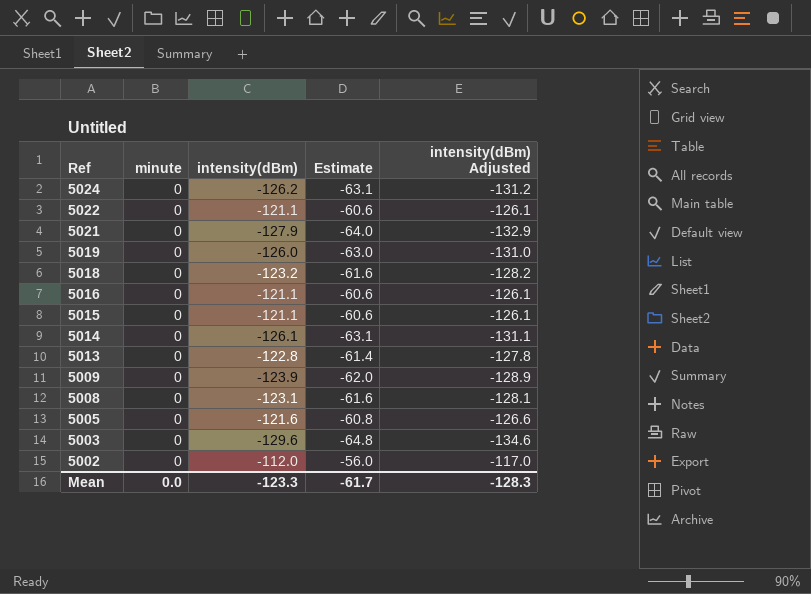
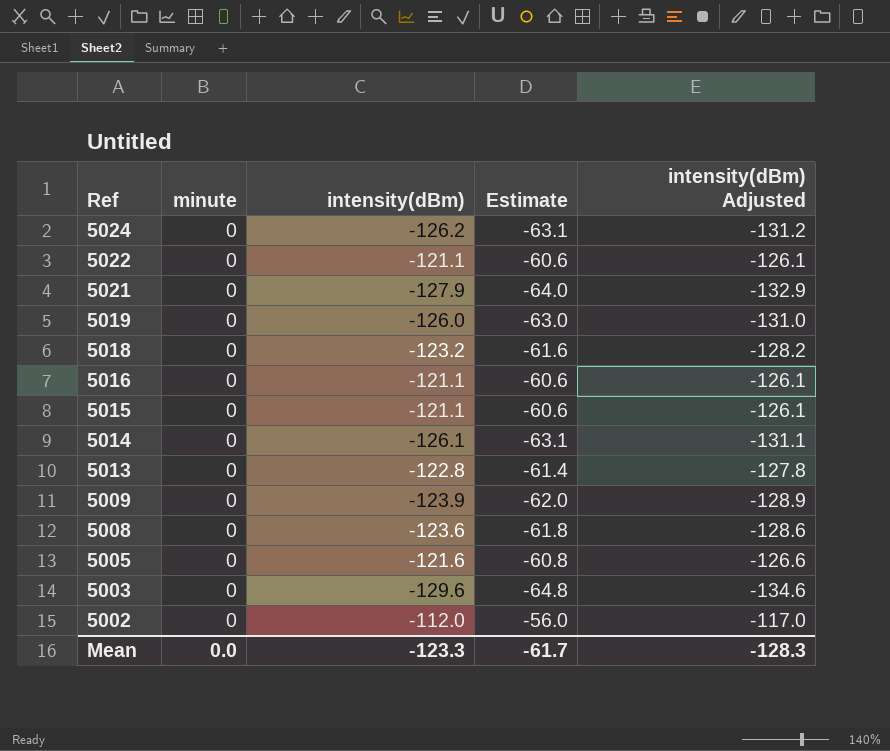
5008 | intensity(dBm): -123.1 -> -123.6
5008 | Estimate: -61.6 -> -61.8
5008 | intensity(dBm) Adjusted: -128.1 -> -128.6

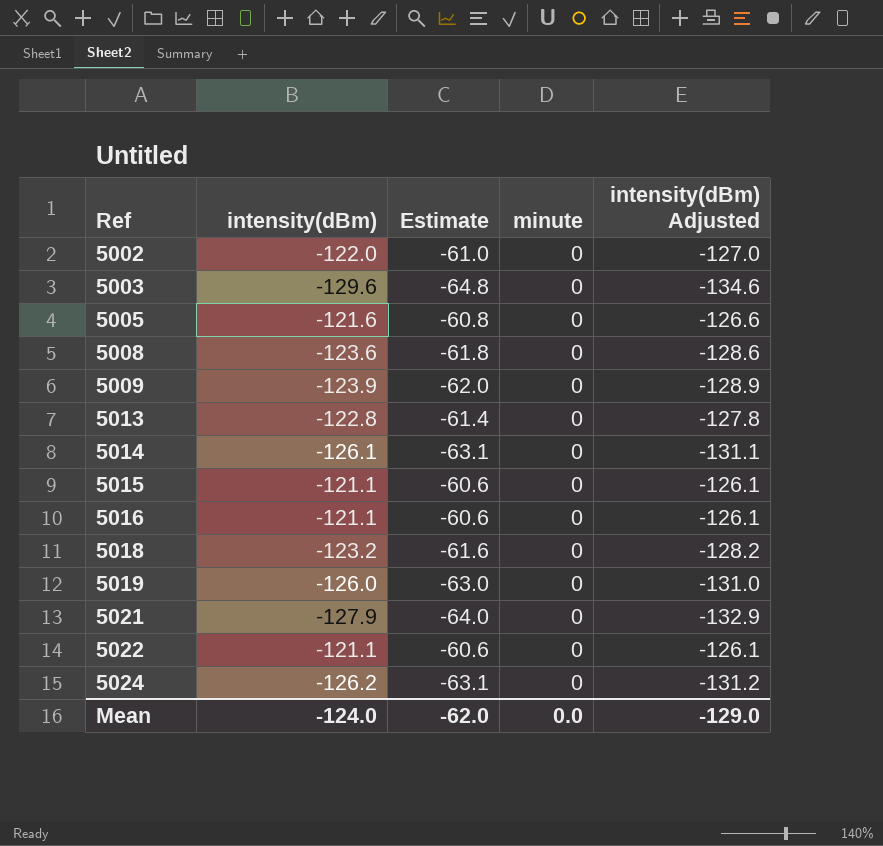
row order: Ref descending -> Ref ascending
column minute | position: 2 -> 4
5002 | intensity(dBm): -112.0 -> -122.0
5002 | Estimate: -56.0 -> -61.0
5002 | intensity(dBm) Adjusted: -117.0 -> -127.0
Mean | intensity(dBm): -123.3 -> -124.0
Mean | Estimate: -61.7 -> -62.0
Mean | intensity(dBm) Adjusted: -128.3 -> -129.0

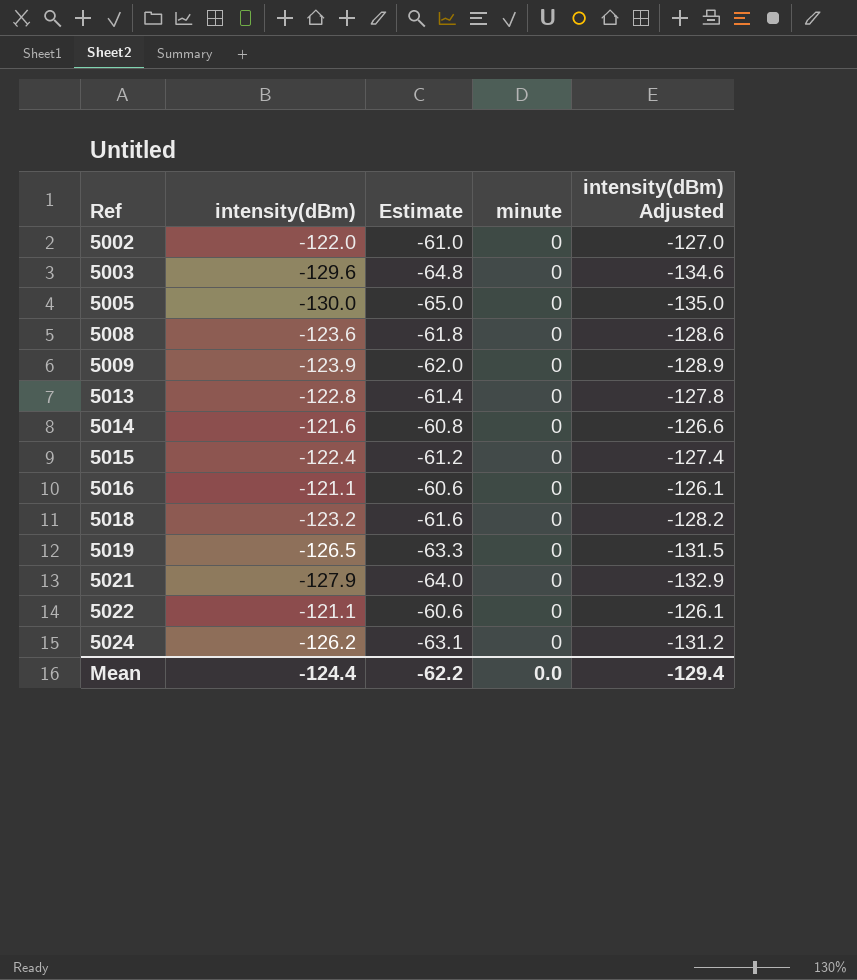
5005 | intensity(dBm): -121.6 -> -130.0
5005 | Estimate: -60.8 -> -65.0
5005 | intensity(dBm) Adjusted: -126.6 -> -135.0
5014 | intensity(dBm): -126.1 -> -121.6
5014 | Estimate: -63.1 -> -60.8
5014 | intensity(dBm) Adjusted: -131.1 -> -126.6
5015 | intensity(dBm): -121.1 -> -122.4
5015 | Estimate: -60.6 -> -61.2
5015 | intensity(dBm) Adjusted: -126.1 -> -127.4
5019 | intensity(dBm): -126.0 -> -126.5
5019 | Estimate: -63.0 -> -63.3
5019 | intensity(dBm) Adjusted: -131.0 -> -131.5
Mean | intensity(dBm): -124.0 -> -124.4
Mean | Estimate: -62.0 -> -62.2
Mean | intensity(dBm) Adjusted: -129.0 -> -129.4

